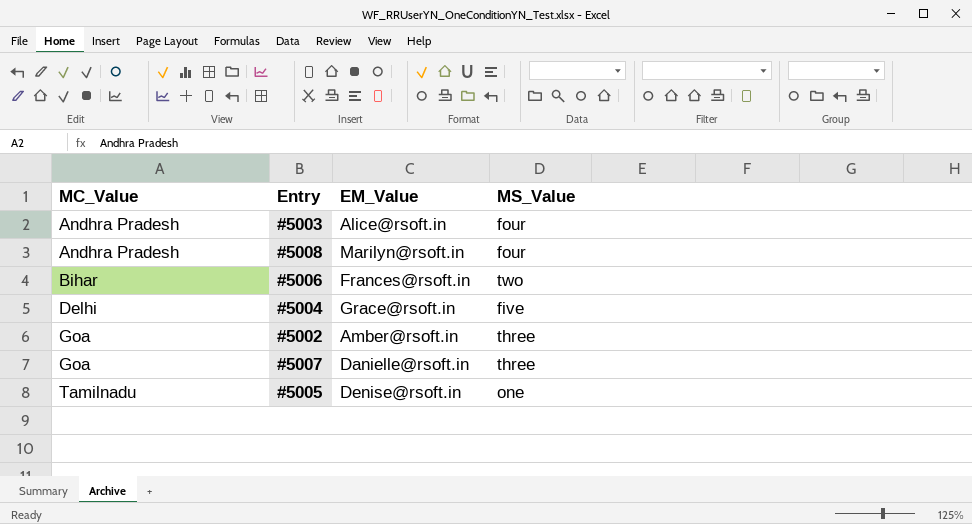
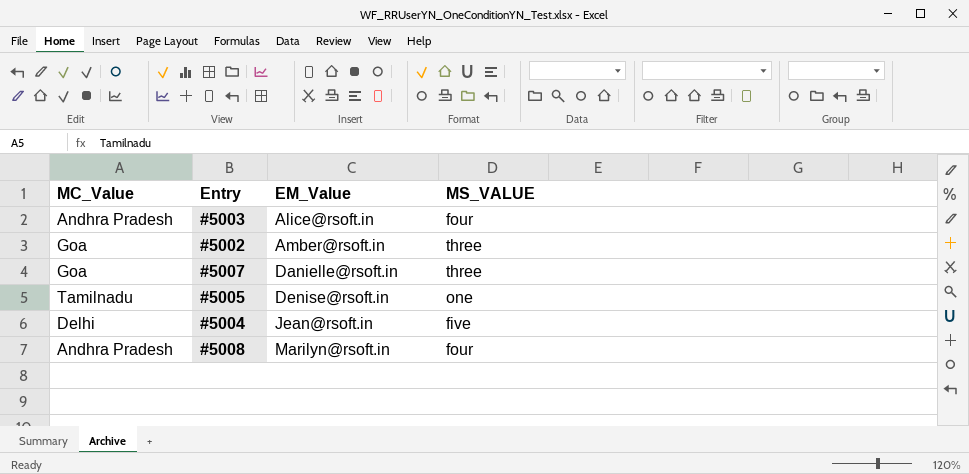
row order: MC_Value ascending -> EM_Value ascending
column name: MS_Value -> MS_VALUE
row #5006: Bihar | Frances@rsoft.in | two -> none
#5004 | EM_Value: Grace@rsoft.in -> Jean@rsoft.in

